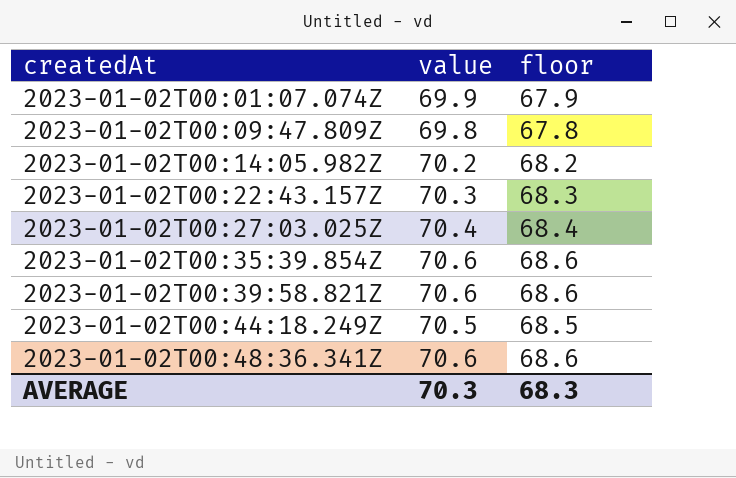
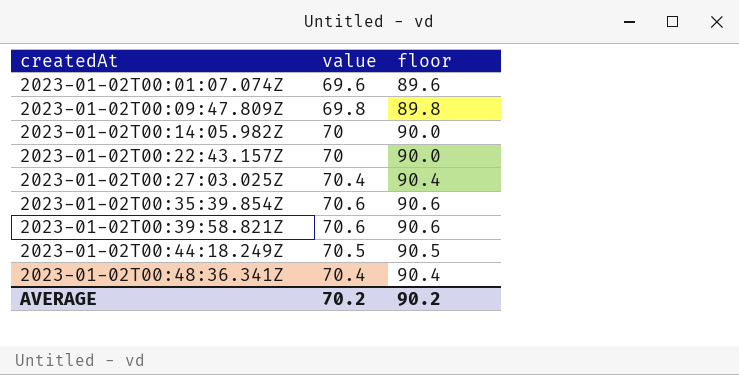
column floor | formula: [value] - 2 -> [value] + 20
2023-01-02T00:01:07.074Z | value: 69.9 -> 69.6
2023-01-02T00:14:05.982Z | value: 70.2 -> 70
2023-01-02T00:22:43.157Z | value: 70.3 -> 70
2023-01-02T00:48:36.341Z | value: 70.6 -> 70.4
AVERAGE | value: 70.3 -> 70.2
AVERAGE | floor: 68.3 -> 90.2

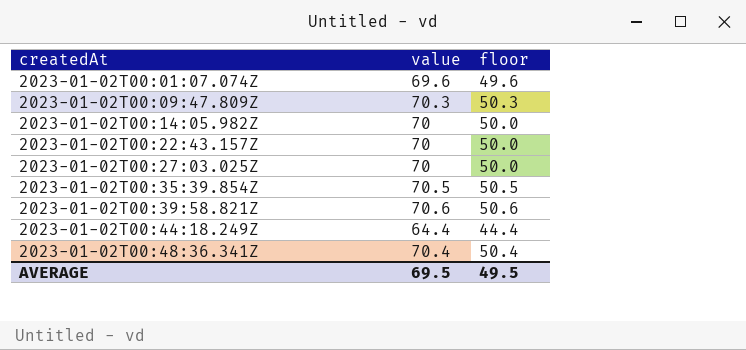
column floor | formula: [value] + 20 -> [value] - 20
2023-01-02T00:09:47.809Z | value: 69.8 -> 70.3
2023-01-02T00:27:03.025Z | value: 70.4 -> 70
2023-01-02T00:35:39.854Z | value: 70.6 -> 70.5
2023-01-02T00:44:18.249Z | value: 70.5 -> 64.4
AVERAGE | value: 70.2 -> 69.5
AVERAGE | floor: 90.2 -> 49.5

